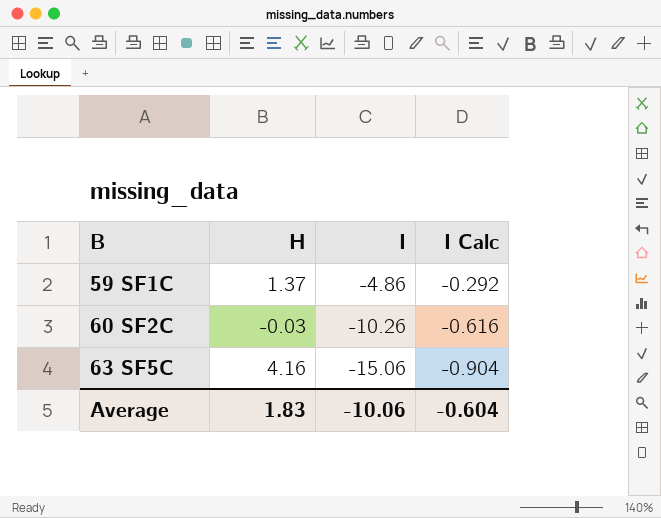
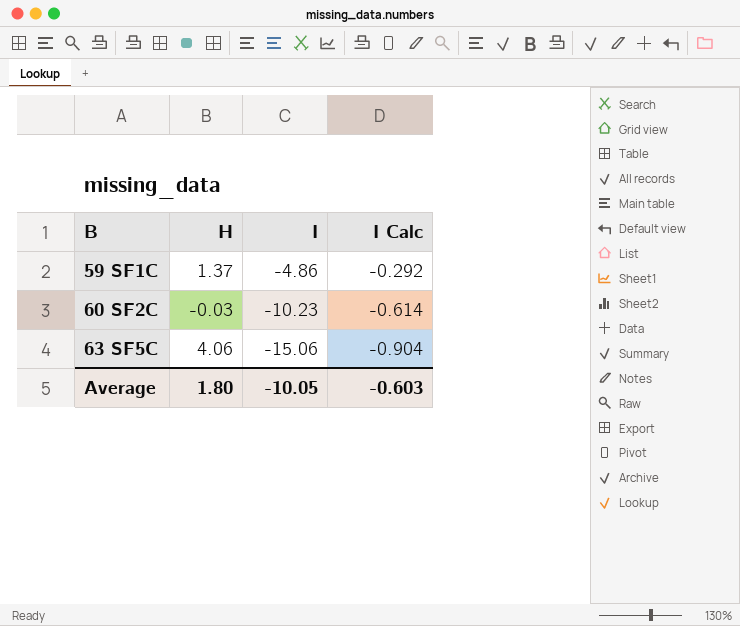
60 SF2C | I: -10.26 -> -10.23
60 SF2C | I Calc: -0.616 -> -0.614
63 SF5C | H: 4.16 -> 4.06
Average | H: 1.83 -> 1.80
Average | I: -10.06 -> -10.05
Average | I Calc: -0.604 -> -0.603

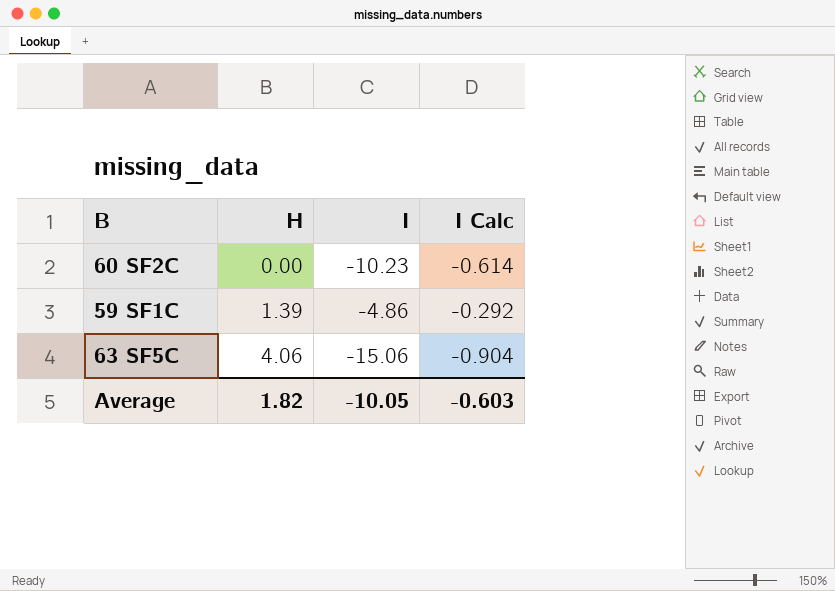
row order: B ascending -> H ascending
60 SF2C | H: -0.03 -> 0.00
59 SF1C | H: 1.37 -> 1.39
Average | H: 1.80 -> 1.82

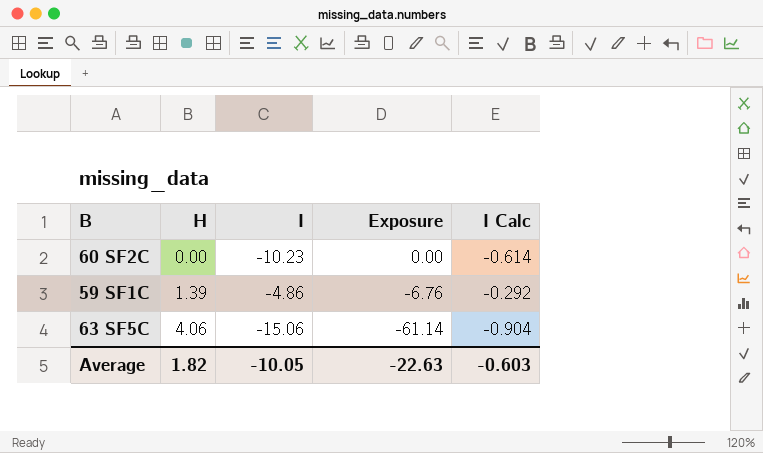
column Exposure | formula: none -> [H] * [I]

